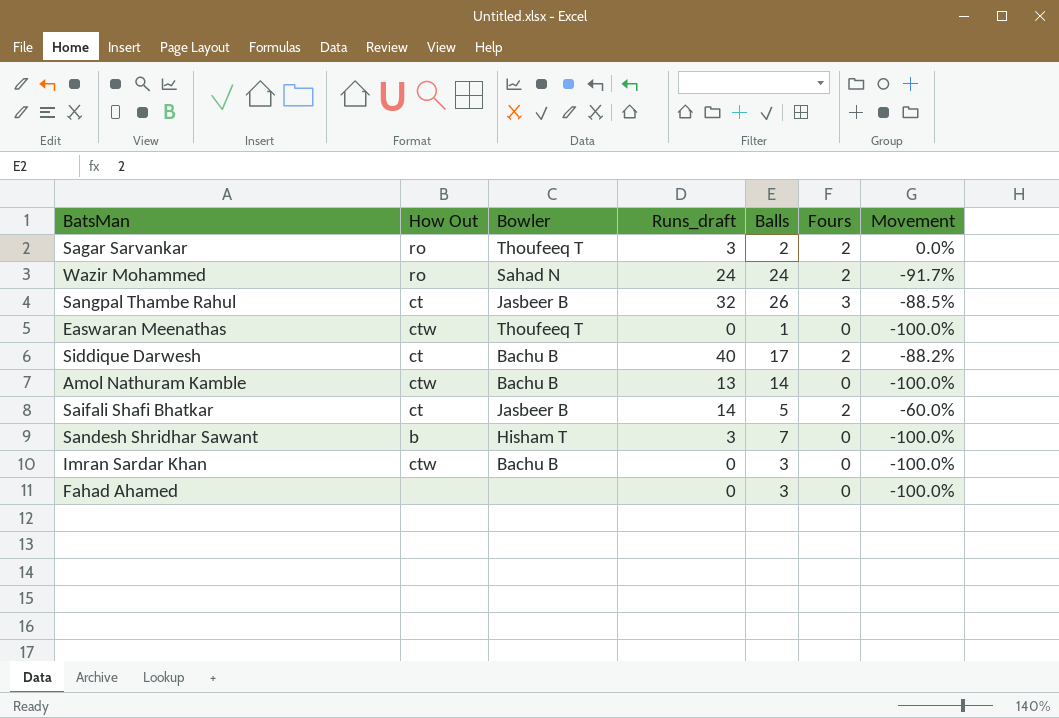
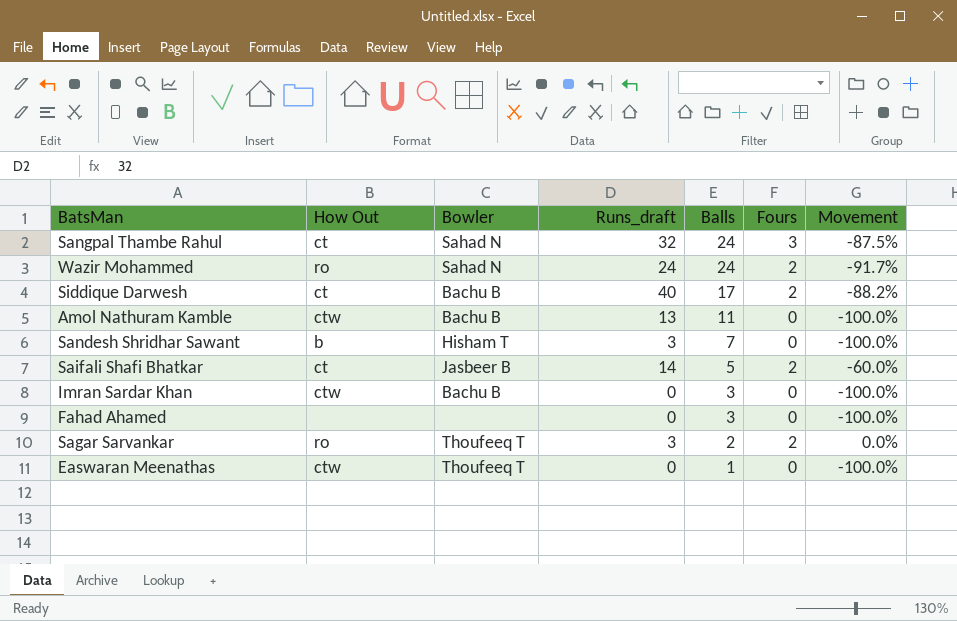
row order: none -> Balls descending
Sangpal Thambe Rahul | Bowler: Jasbeer B -> Sahad N
Sangpal Thambe Rahul | Balls: 26 -> 24
Sangpal Thambe Rahul | Movement: -88.5% -> -87.5%
Amol Nathuram Kamble | Balls: 14 -> 11

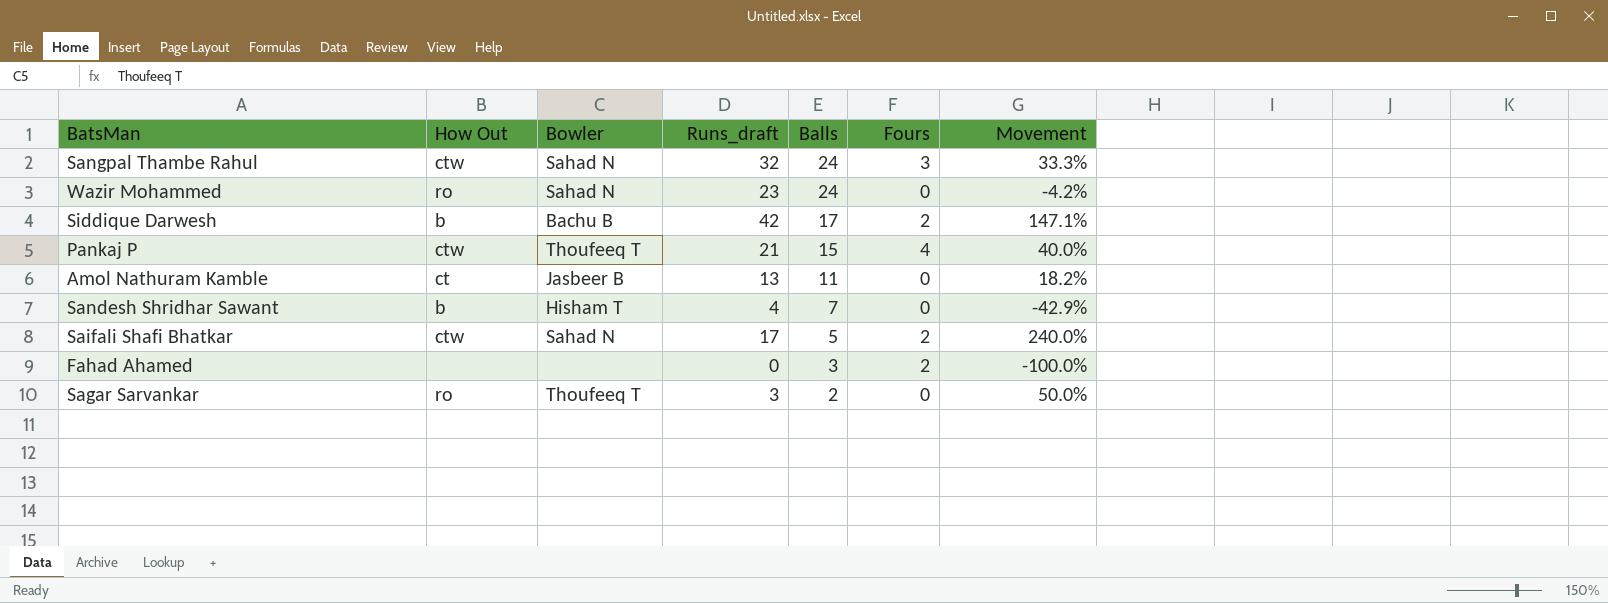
column Movement | formula: ([Fours] - [Balls]) / [Balls] -> ([Runs_draft] - [Balls]) / [Balls]
row Imran Sardar Khan: ctw | Bachu B | 0 | 3 | 0 | -100.0% -> none
row Easwaran Meenathas: ctw | Thoufeeq T | 0 | 1 | 0 | -100.0% -> none
Sangpal Thambe Rahul | How Out: ct -> ctw
Wazir Mohammed | Runs_draft: 24 -> 23
Wazir Mohammed | Fours: 2 -> 0
Siddique Darwesh | How Out: ct -> b
Siddique Darwesh | Runs_draft: 40 -> 42
row Pankaj P: none -> ctw | Thoufeeq T | 21 | 15 | 4 | 40.0%
Amol Nathuram Kamble | How Out: ctw -> ct
Amol Nathuram Kamble | Bowler: Bachu B -> Jasbeer B
Sandesh Shridhar Sawant | Runs_draft: 3 -> 4
Saifali Shafi Bhatkar | How Out: ct -> ctw
Saifali Shafi Bhatkar | Bowler: Jasbeer B -> Sahad N
Saifali Shafi Bhatkar | Runs_draft: 14 -> 17
Fahad Ahamed | Fours: 0 -> 2
Sagar Sarvankar | Fours: 2 -> 0

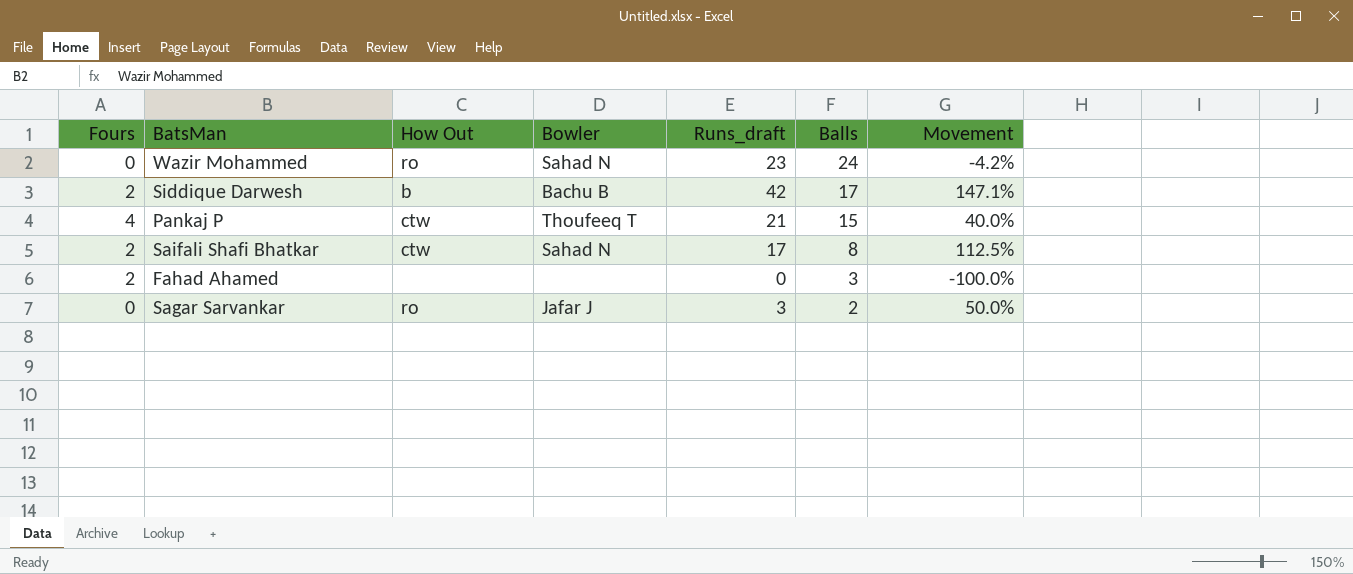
column Fours | position: 6 -> 1
row Sangpal Thambe Rahul: ctw | Sahad N | 32 | 24 | 3 | 33.3% -> none
row Amol Nathuram Kamble: ct | Jasbeer B | 13 | 11 | 0 | 18.2% -> none
row Sandesh Shridhar Sawant: b | Hisham T | 4 | 7 | 0 | -42.9% -> none
Saifali Shafi Bhatkar | Balls: 5 -> 8
Saifali Shafi Bhatkar | Movement: 240.0% -> 112.5%
Sagar Sarvankar | Bowler: Thoufeeq T -> Jafar J

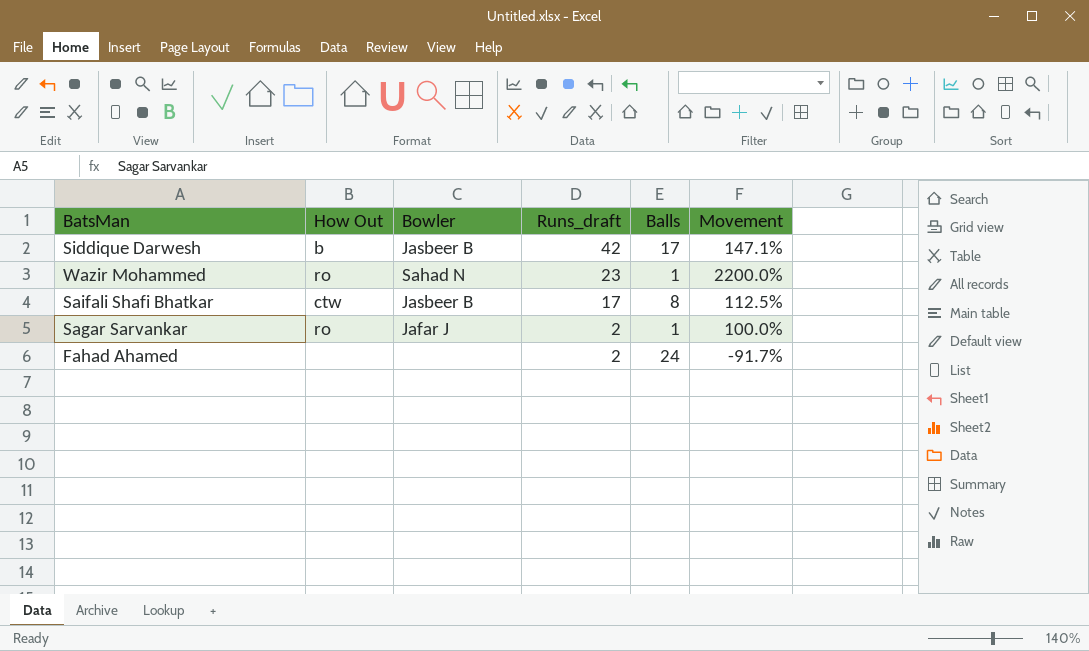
row order: Balls descending -> Runs_draft descending
column Fours | position: 1 -> none
row Pankaj P: 4 | ctw | Thoufeeq T | 21 | 15 | 40.0% -> none
Siddique Darwesh | Bowler: Bachu B -> Jasbeer B
Wazir Mohammed | Balls: 24 -> 1
Wazir Mohammed | Movement: -4.2% -> 2200.0%
Saifali Shafi Bhatkar | Bowler: Sahad N -> Jasbeer B
Sagar Sarvankar | Runs_draft: 3 -> 2
Sagar Sarvankar | Balls: 2 -> 1
Sagar Sarvankar | Movement: 50.0% -> 100.0%
Fahad Ahamed | Runs_draft: 0 -> 2
Fahad Ahamed | Balls: 3 -> 24
Fahad Ahamed | Movement: -100.0% -> -91.7%

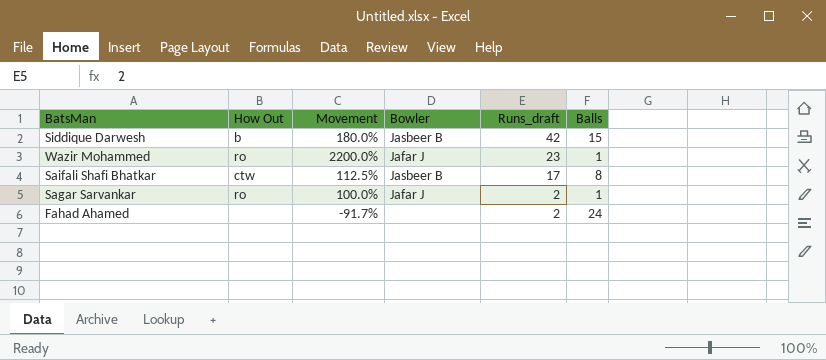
column Movement | position: 6 -> 3
Siddique Darwesh | Movement: 147.1% -> 180.0%
Siddique Darwesh | Balls: 17 -> 15
Wazir Mohammed | Bowler: Sahad N -> Jafar J

